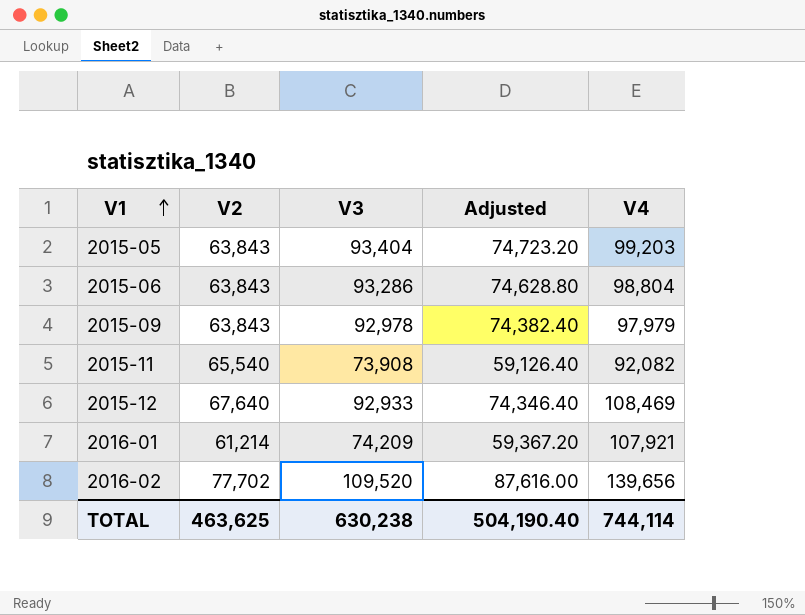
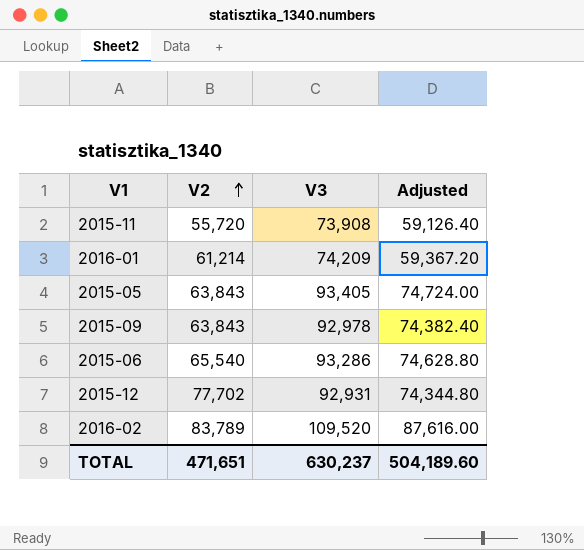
row order: V1 ascending -> V2 ascending
column V4 | position: 5 -> none
2015-11 | V2: 65,540 -> 55,720
2015-05 | V3: 93,404 -> 93,405
2015-05 | Adjusted: 74,723.20 -> 74,724.00
2015-06 | V2: 63,843 -> 65,540
2015-12 | V2: 67,640 -> 77,702
2015-12 | V3: 92,933 -> 92,931
2015-12 | Adjusted: 74,346.40 -> 74,344.80
2016-02 | V2: 77,702 -> 83,789
TOTAL | V2: 463,625 -> 471,651
TOTAL | V3: 630,238 -> 630,237
TOTAL | Adjusted: 504,190.40 -> 504,189.60

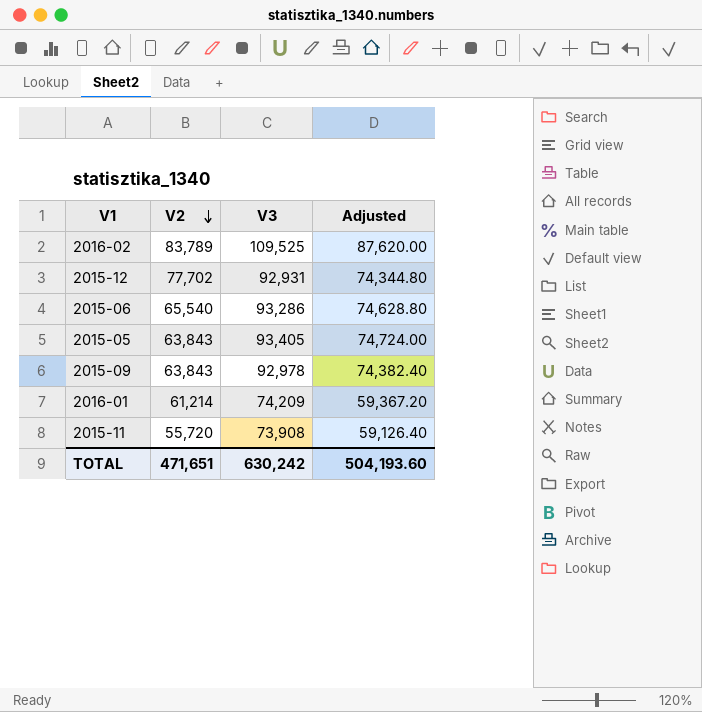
row order: V2 ascending -> V2 descending
2016-02 | V3: 109,520 -> 109,525
2016-02 | Adjusted: 87,616.00 -> 87,620.00
TOTAL | V3: 630,237 -> 630,242
TOTAL | Adjusted: 504,189.60 -> 504,193.60

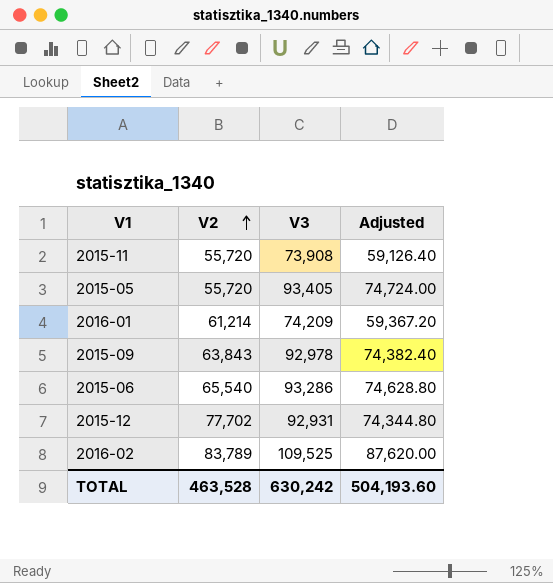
row order: V2 descending -> V2 ascending
2015-05 | V2: 63,843 -> 55,720
TOTAL | V2: 471,651 -> 463,528

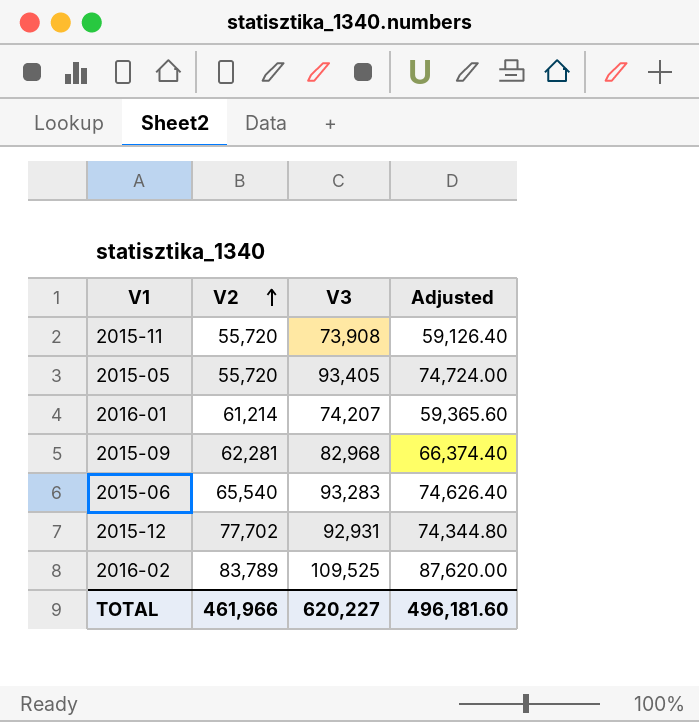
2016-01 | V3: 74,209 -> 74,207
2016-01 | Adjusted: 59,367.20 -> 59,365.60
2015-09 | V2: 63,843 -> 62,281
2015-09 | V3: 92,978 -> 82,968
2015-09 | Adjusted: 74,382.40 -> 66,374.40
2015-06 | V3: 93,286 -> 93,283
2015-06 | Adjusted: 74,628.80 -> 74,626.40
TOTAL | V2: 463,528 -> 461,966
TOTAL | V3: 630,242 -> 620,227
TOTAL | Adjusted: 504,193.60 -> 496,181.60

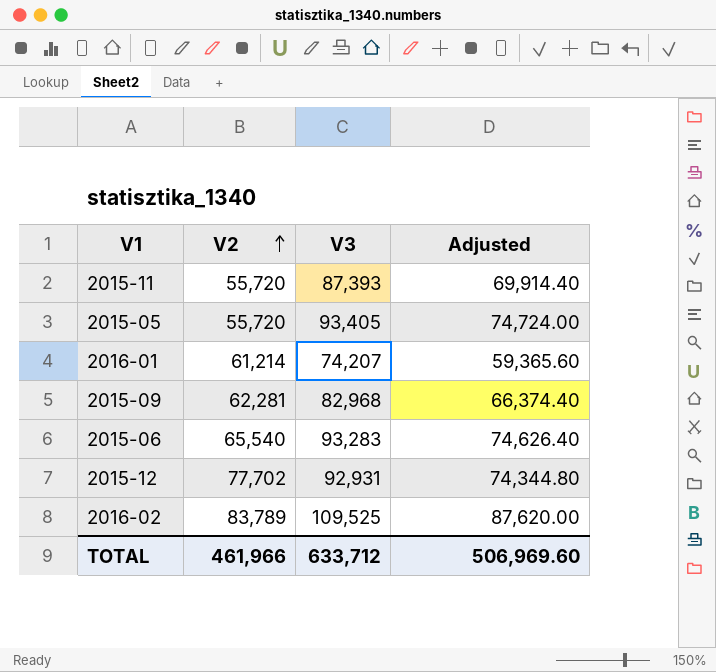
2015-11 | V3: 73,908 -> 87,393
2015-11 | Adjusted: 59,126.40 -> 69,914.40
TOTAL | V3: 620,227 -> 633,712
TOTAL | Adjusted: 496,181.60 -> 506,969.60

